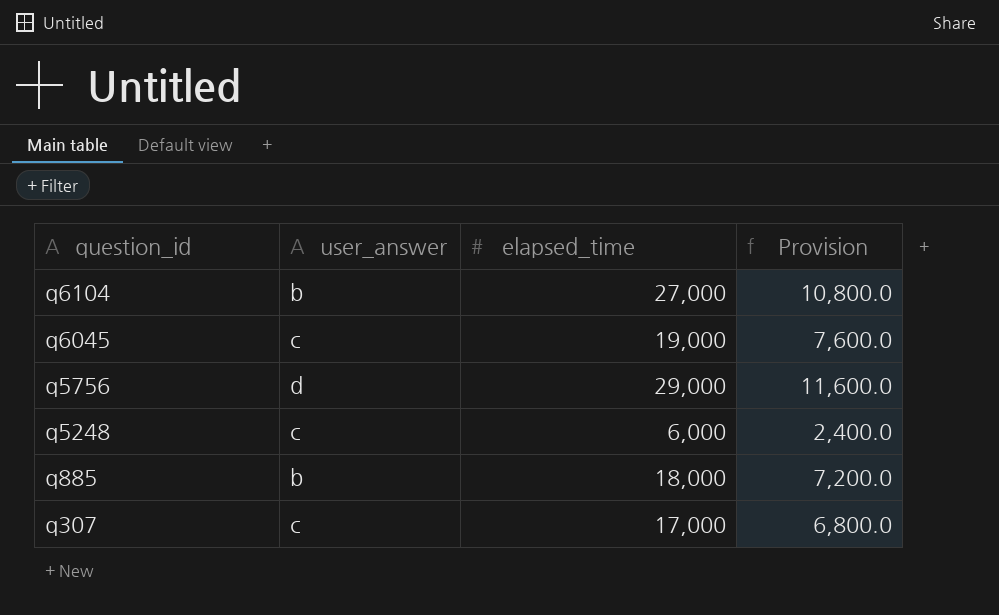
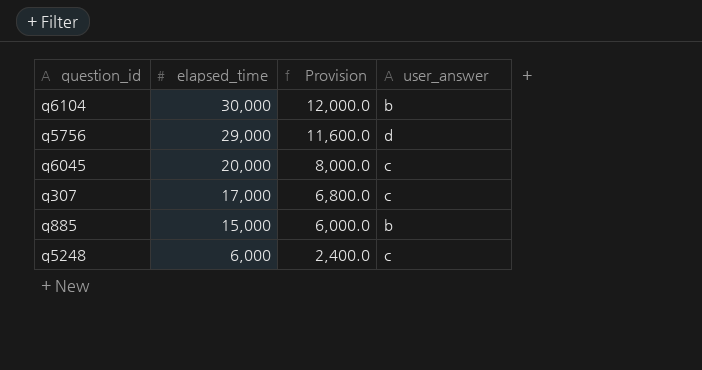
row order: question_id descending -> elapsed_time descending
column user_answer | position: 2 -> 4
q6104 | elapsed_time: 27,000 -> 30,000
q6104 | Provision: 10,800.0 -> 12,000.0
q6045 | elapsed_time: 19,000 -> 20,000
q6045 | Provision: 7,600.0 -> 8,000.0
q885 | elapsed_time: 18,000 -> 15,000
q885 | Provision: 7,200.0 -> 6,000.0

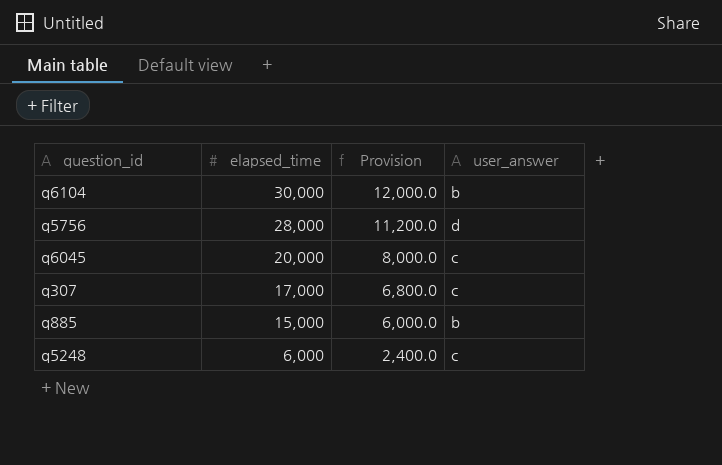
q5756 | elapsed_time: 29,000 -> 28,000
q5756 | Provision: 11,600.0 -> 11,200.0

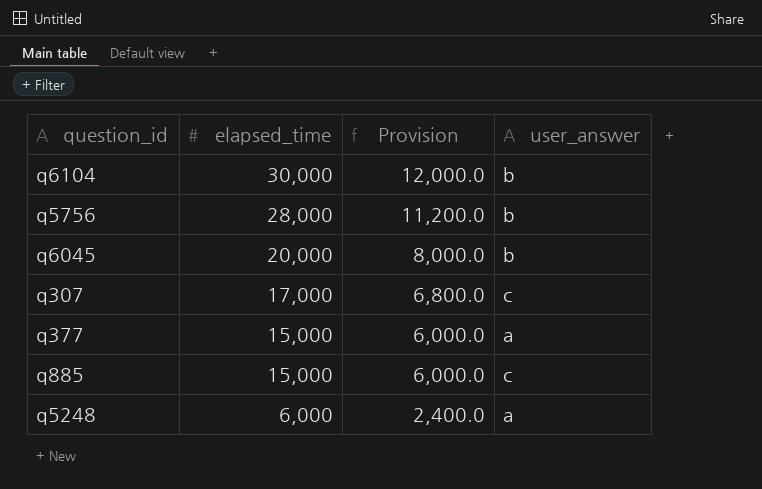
q5756 | user_answer: d -> b
q6045 | user_answer: c -> b
row q377: none -> 15,000 | 6,000.0 | a
q885 | user_answer: b -> c
q5248 | user_answer: c -> a

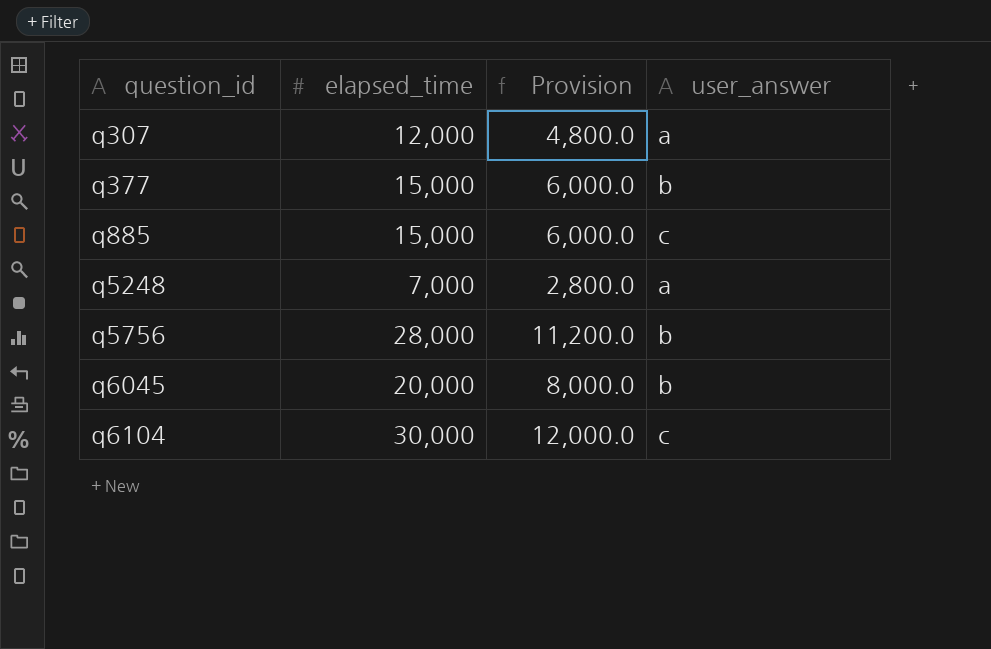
row order: elapsed_time descending -> question_id ascending
q307 | elapsed_time: 17,000 -> 12,000
q307 | Provision: 6,800.0 -> 4,800.0
q307 | user_answer: c -> a
q377 | user_answer: a -> b
q5248 | elapsed_time: 6,000 -> 7,000
q5248 | Provision: 2,400.0 -> 2,800.0
q6104 | user_answer: b -> c

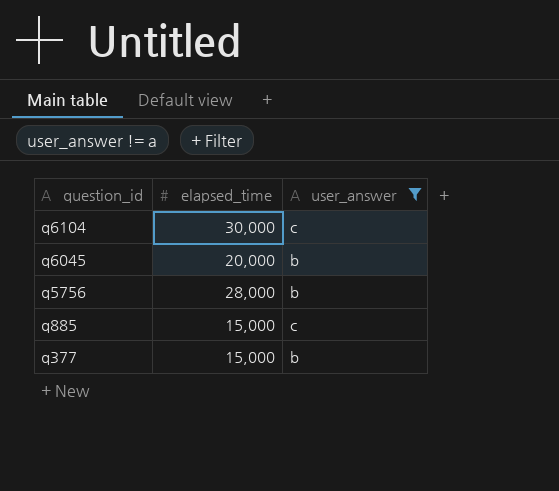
filter: none -> user_answer != a
row order: question_id ascending -> question_id descending
column Provision | formula: [elapsed_time] * 0.4 -> none

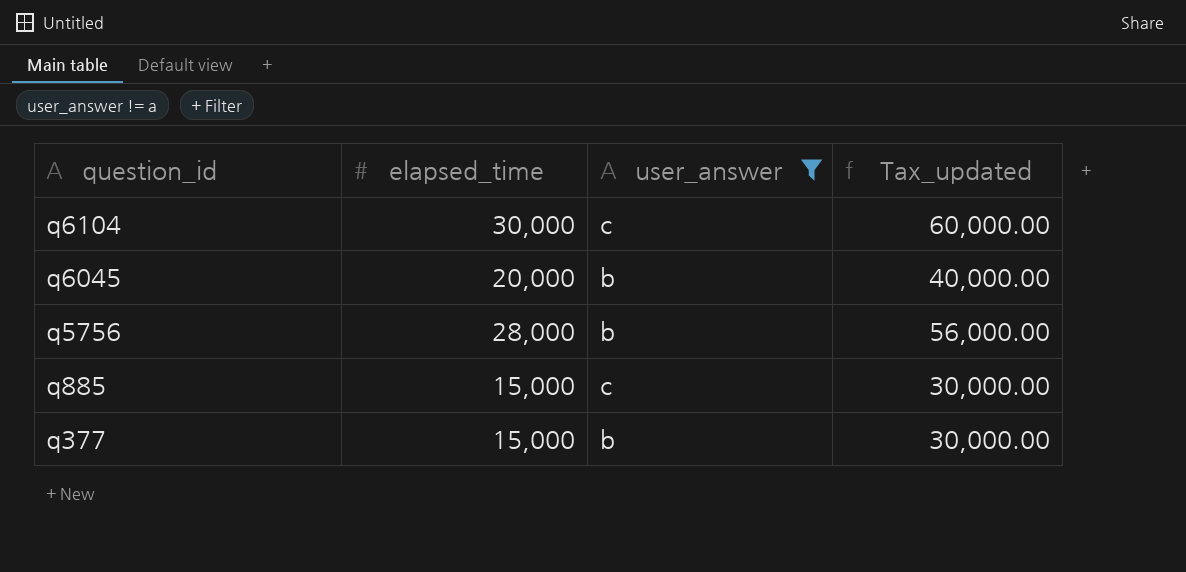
column Tax_updated | formula: none -> [elapsed_time] * 2

